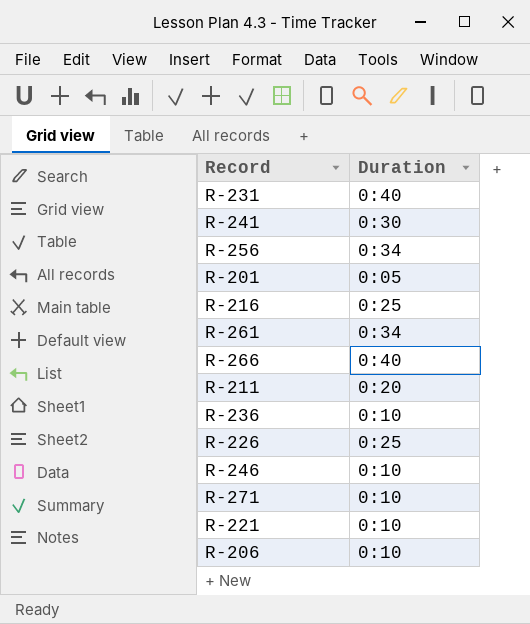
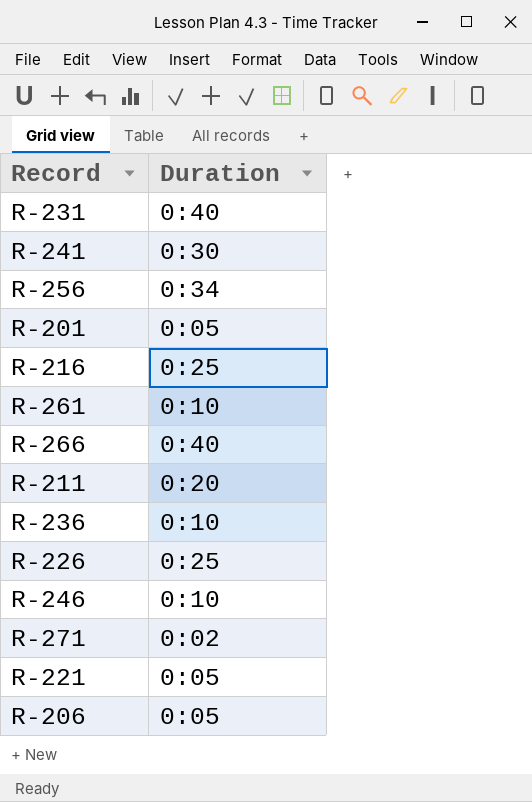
R-261 | Duration: 0:34 -> 0:10
R-271 | Duration: 0:10 -> 0:02
R-221 | Duration: 0:10 -> 0:05
R-206 | Duration: 0:10 -> 0:05

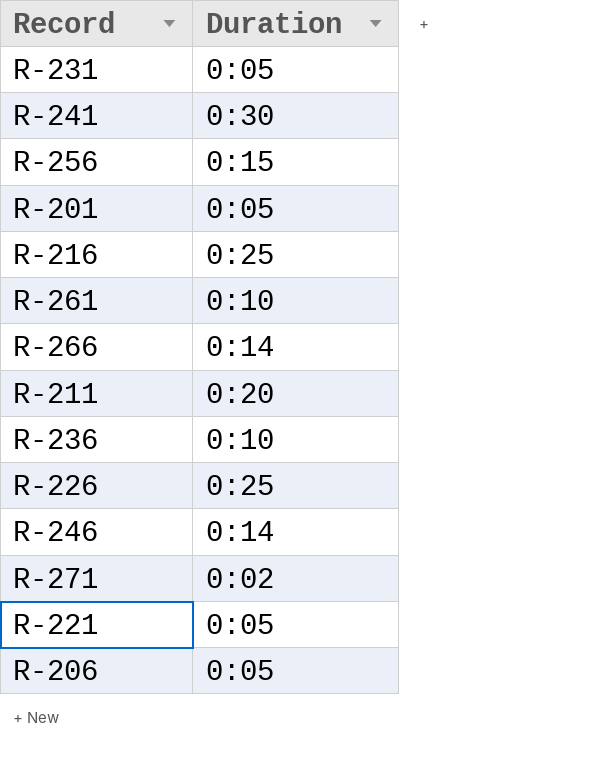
R-231 | Duration: 0:40 -> 0:05
R-256 | Duration: 0:34 -> 0:15
R-266 | Duration: 0:40 -> 0:14
R-246 | Duration: 0:10 -> 0:14

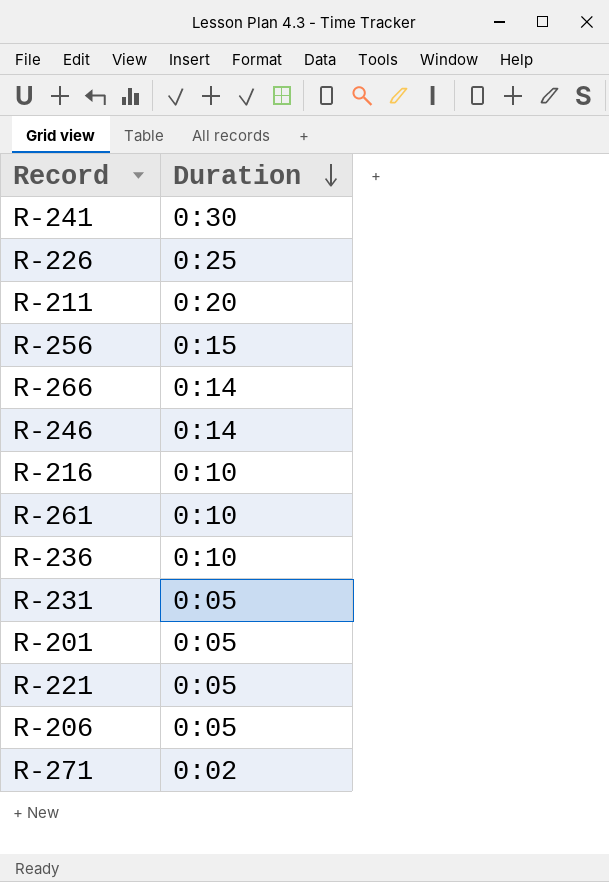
row order: none -> Duration descending
R-216 | Duration: 0:25 -> 0:10

